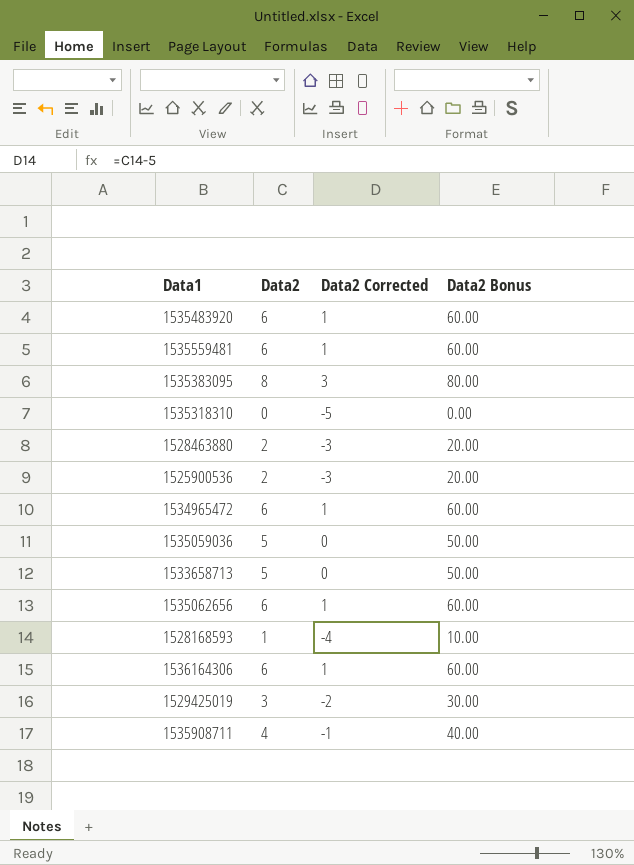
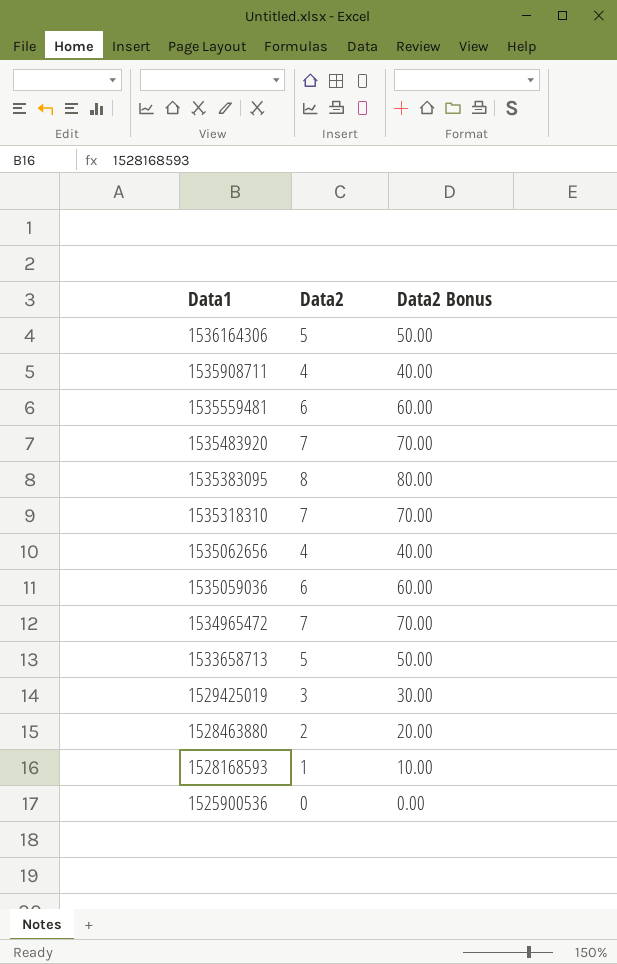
row order: none -> Data1 descending
column Data2 Corrected | formula: [Data2] - 5 -> none
1536164306 | Data2: 6 -> 5
1536164306 | Data2 Bonus: 60.00 -> 50.00
1535483920 | Data2: 6 -> 7
1535483920 | Data2 Bonus: 60.00 -> 70.00
1535318310 | Data2: 0 -> 7
1535318310 | Data2 Bonus: 0.00 -> 70.00
1535062656 | Data2: 6 -> 4
1535062656 | Data2 Bonus: 60.00 -> 40.00
1535059036 | Data2: 5 -> 6
1535059036 | Data2 Bonus: 50.00 -> 60.00
1534965472 | Data2: 6 -> 7
1534965472 | Data2 Bonus: 60.00 -> 70.00
1525900536 | Data2: 2 -> 0
1525900536 | Data2 Bonus: 20.00 -> 0.00

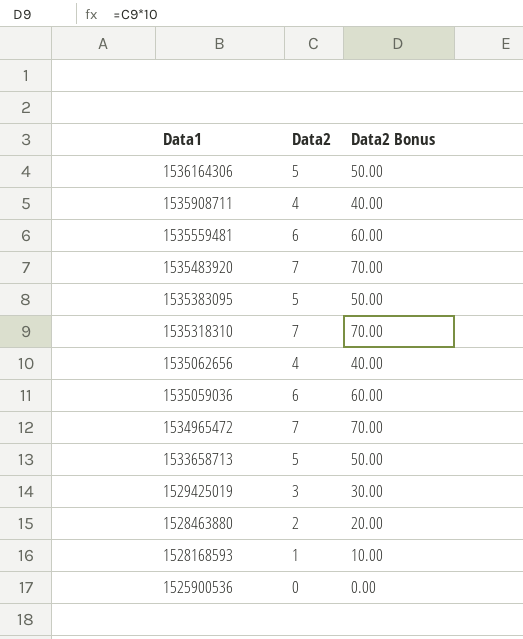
1535383095 | Data2: 8 -> 5
1535383095 | Data2 Bonus: 80.00 -> 50.00

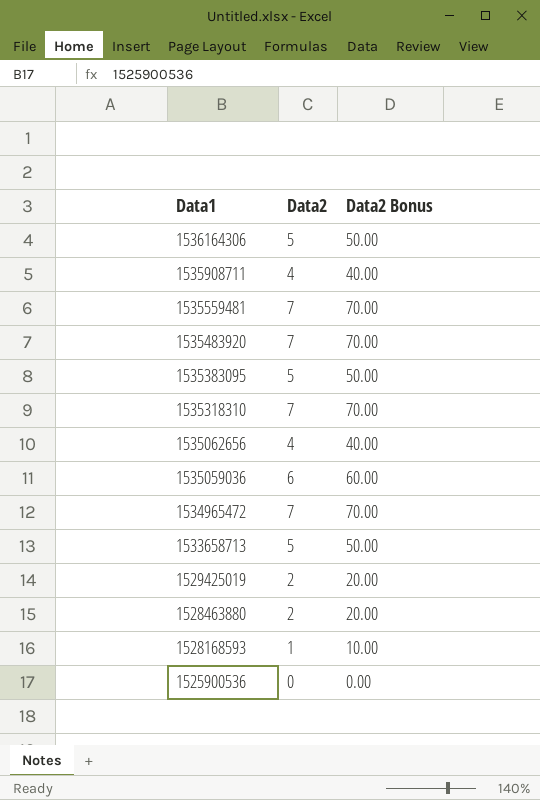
1535559481 | Data2: 6 -> 7
1535559481 | Data2 Bonus: 60.00 -> 70.00
1529425019 | Data2: 3 -> 2
1529425019 | Data2 Bonus: 30.00 -> 20.00

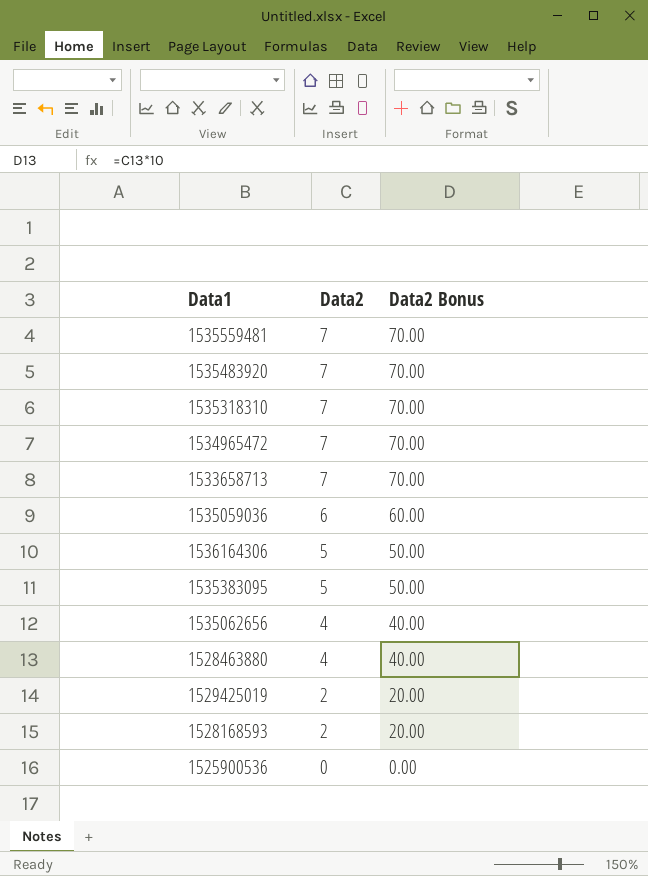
row order: Data1 descending -> Data2 descending
row 1535908711: 4 | 40.00 -> none
1533658713 | Data2: 5 -> 7
1533658713 | Data2 Bonus: 50.00 -> 70.00
1528463880 | Data2: 2 -> 4
1528463880 | Data2 Bonus: 20.00 -> 40.00
1528168593 | Data2: 1 -> 2
1528168593 | Data2 Bonus: 10.00 -> 20.00

